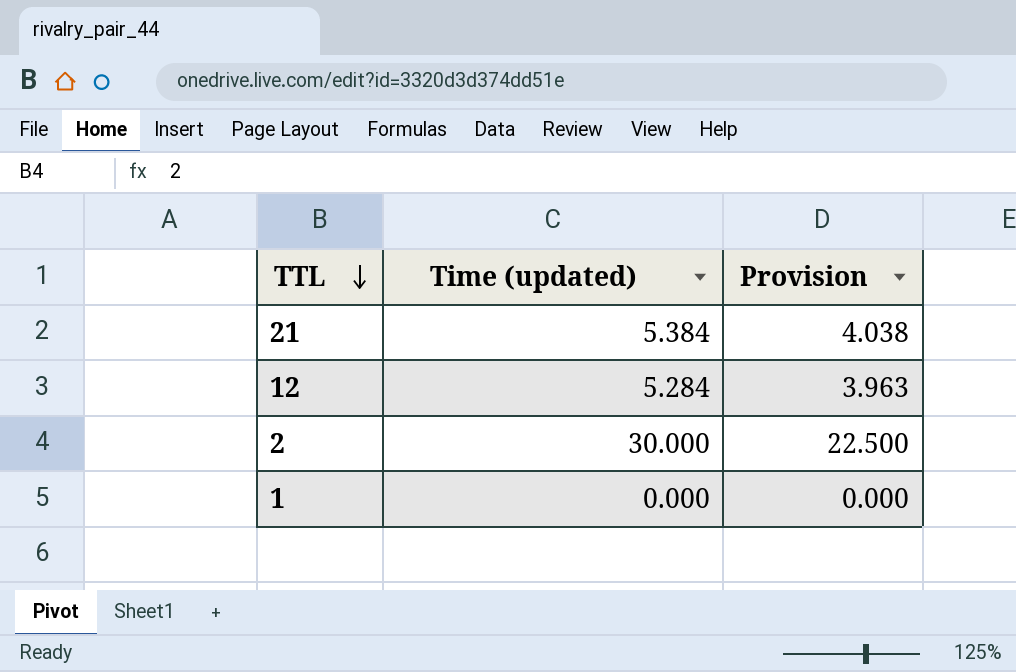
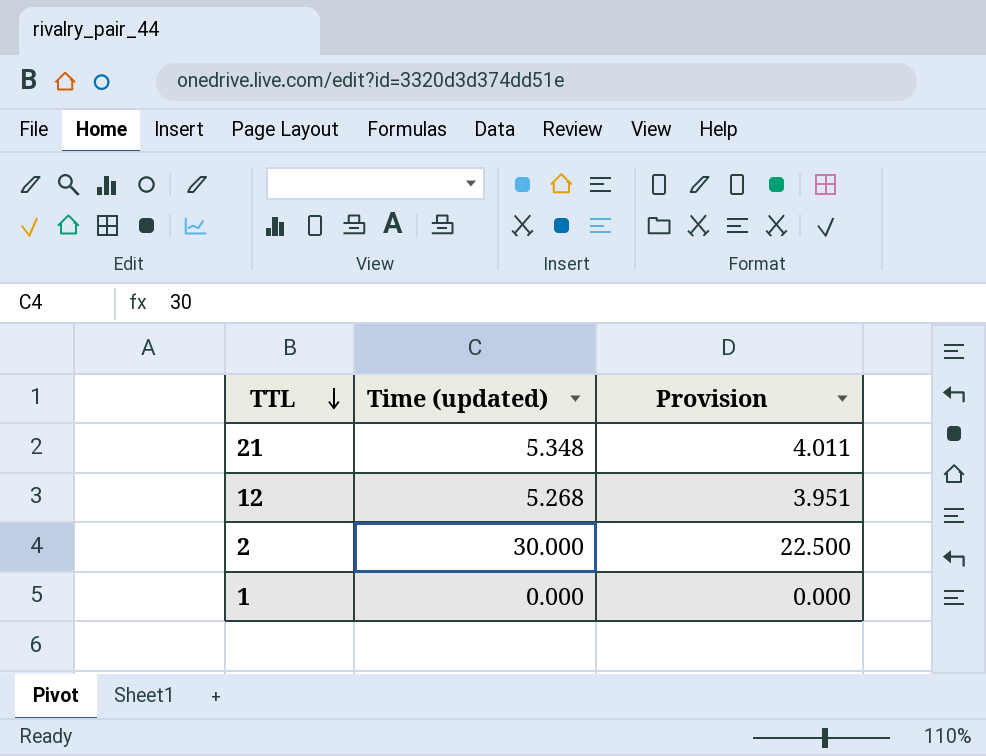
21 | Time (updated): 5.384 -> 5.348
21 | Provision: 4.038 -> 4.011
12 | Time (updated): 5.284 -> 5.268
12 | Provision: 3.963 -> 3.951

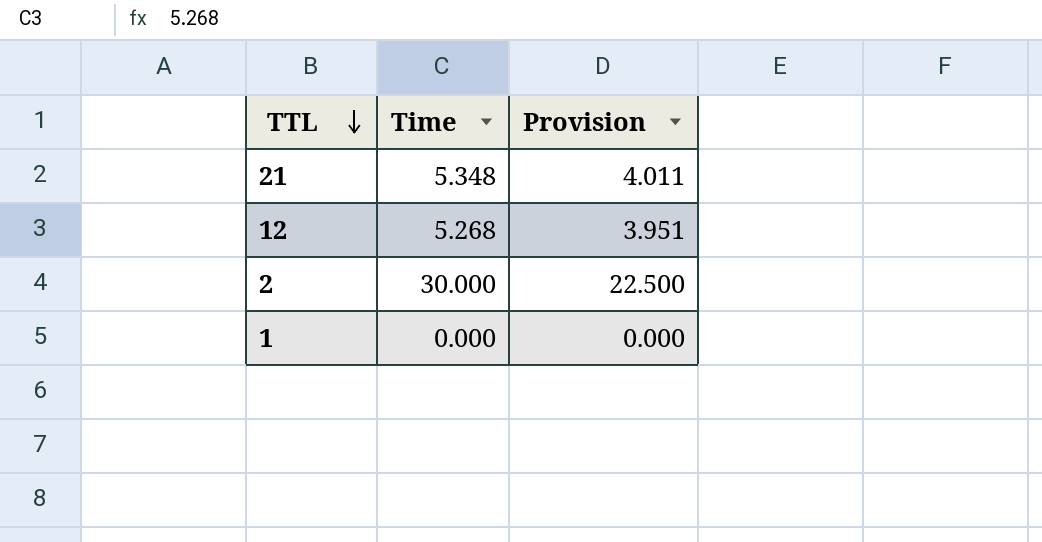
column name: Time (updated) -> Time

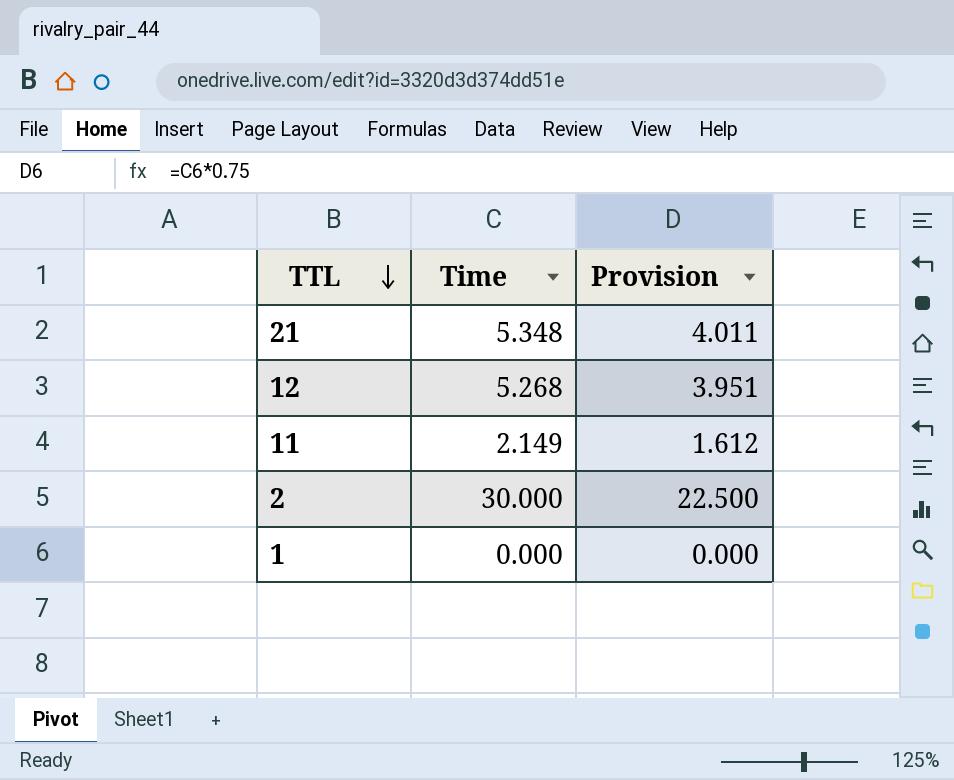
row 11: none -> 2.149 | 1.612

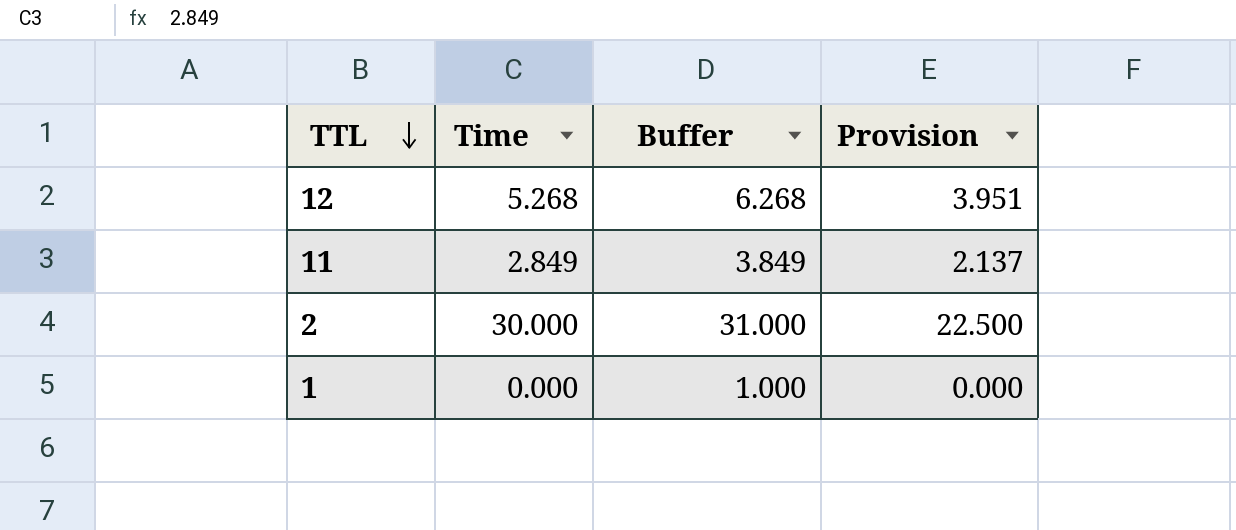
column Buffer | formula: none -> [Time] + 1
row 21: 5.348 | 4.011 -> none
11 | Time: 2.149 -> 2.849
11 | Provision: 1.612 -> 2.137

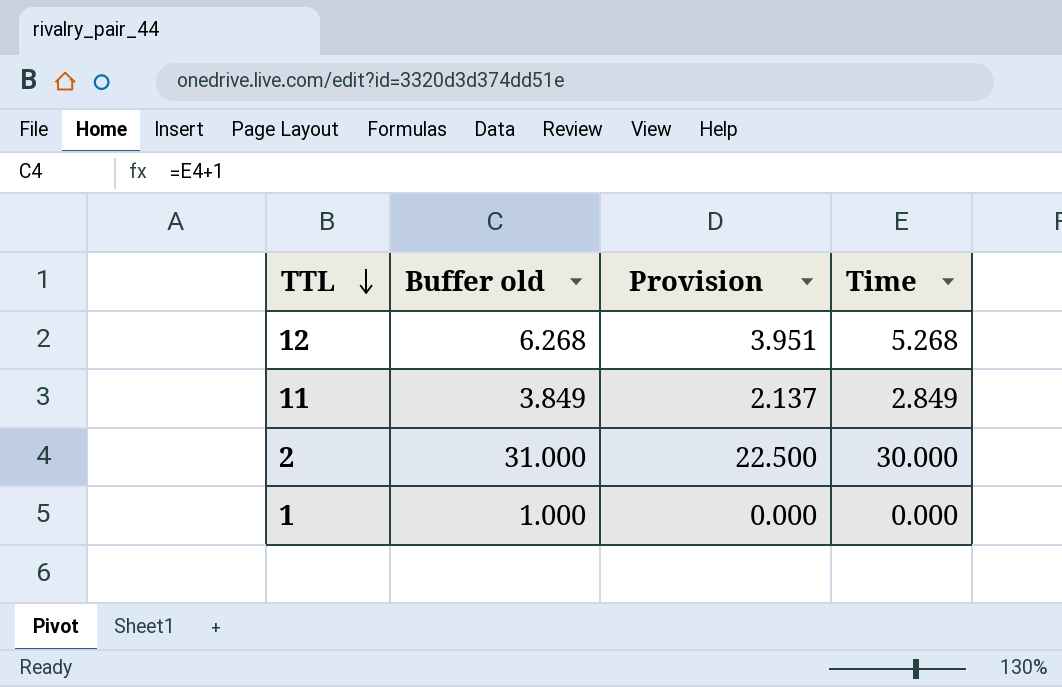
column name: Buffer -> Buffer old
column Time | position: 2 -> 4

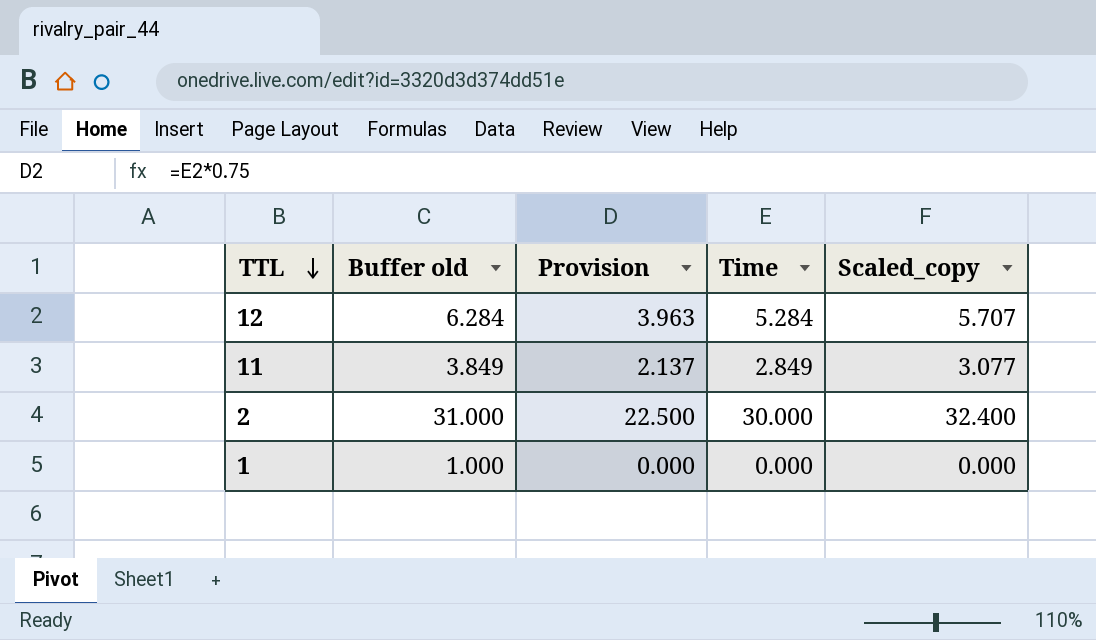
column Scaled_copy | formula: none -> [Time] * 1.08
12 | Buffer old: 6.268 -> 6.284
12 | Provision: 3.951 -> 3.963
12 | Time: 5.268 -> 5.284

